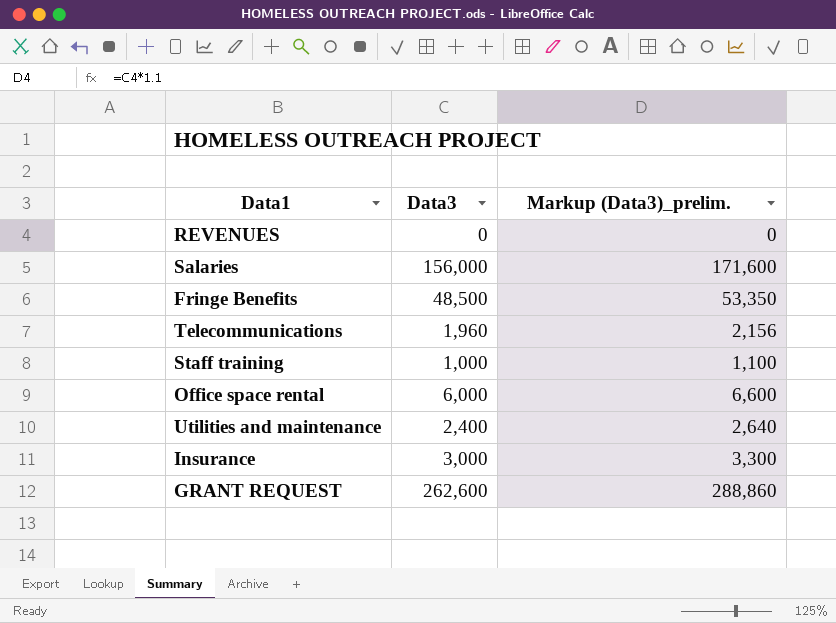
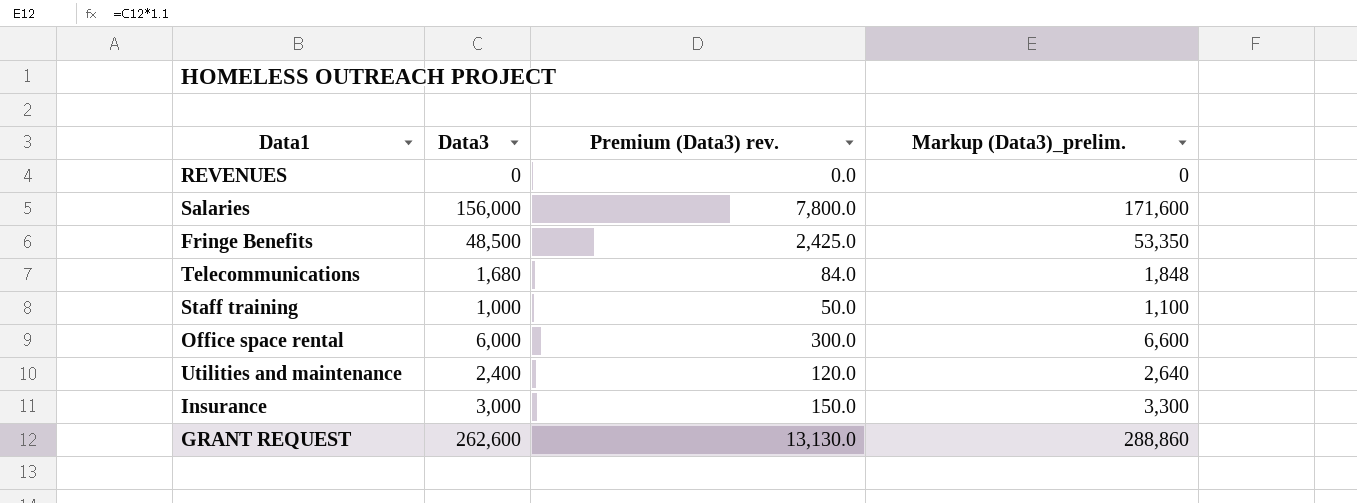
column Premium (Data3) rev. | formula: none -> [Data3] * 0.05
Telecommunications | Data3: 1,960 -> 1,680
Telecommunications | Markup (Data3)_prelim.: 2,156 -> 1,848

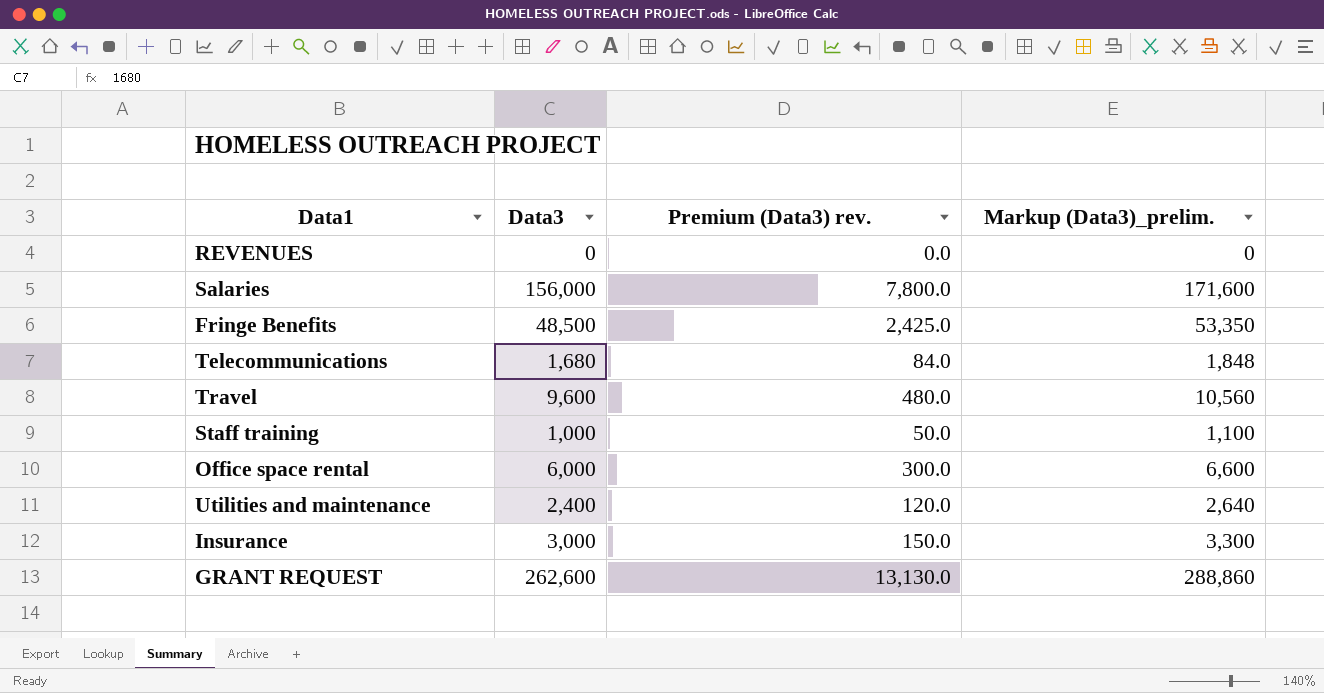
row Travel: none -> 9,600 | 480.0 | 10,560

